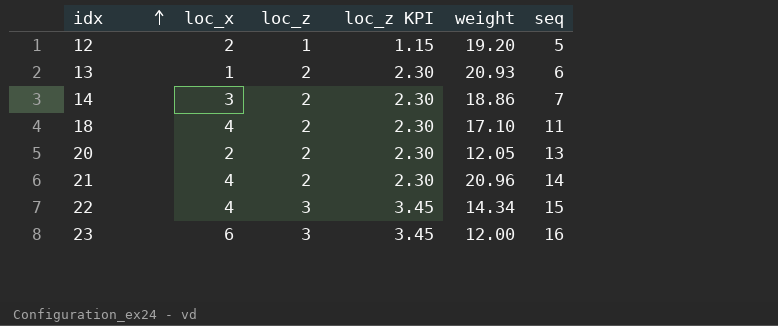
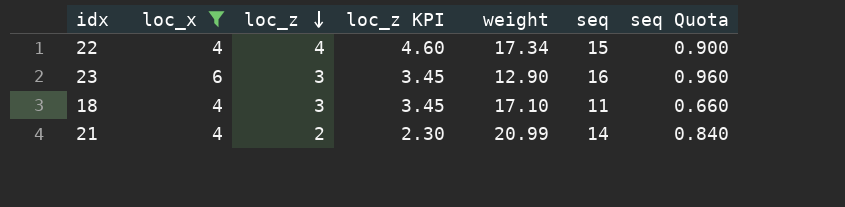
filter: none -> loc_x >= 4
row order: idx ascending -> loc_z descending
column seq Quota | formula: none -> [seq] * 0.06
22 | loc_z: 3 -> 4
22 | loc_z KPI: 3.45 -> 4.60
22 | weight: 14.34 -> 17.34
23 | weight: 12.00 -> 12.90
18 | loc_z: 2 -> 3
18 | loc_z KPI: 2.30 -> 3.45
21 | weight: 20.96 -> 20.99

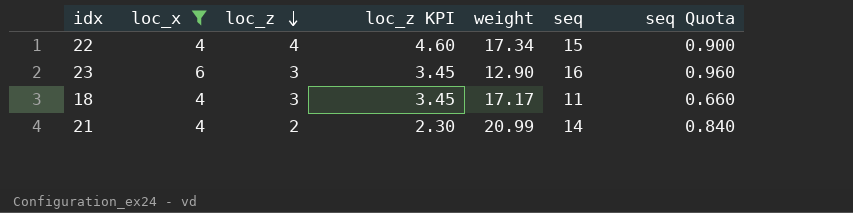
18 | weight: 17.10 -> 17.17

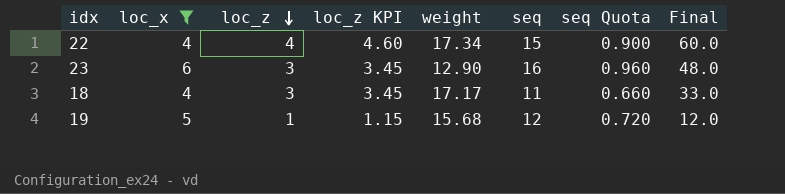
column Final | formula: none -> [loc_z] * [seq]
row 21: 4 | 2 | 2.30 | 20.99 | 14 | 0.840 -> none
row 19: none -> 5 | 1 | 1.15 | 15.68 | 12 | 0.720 | 12.0

